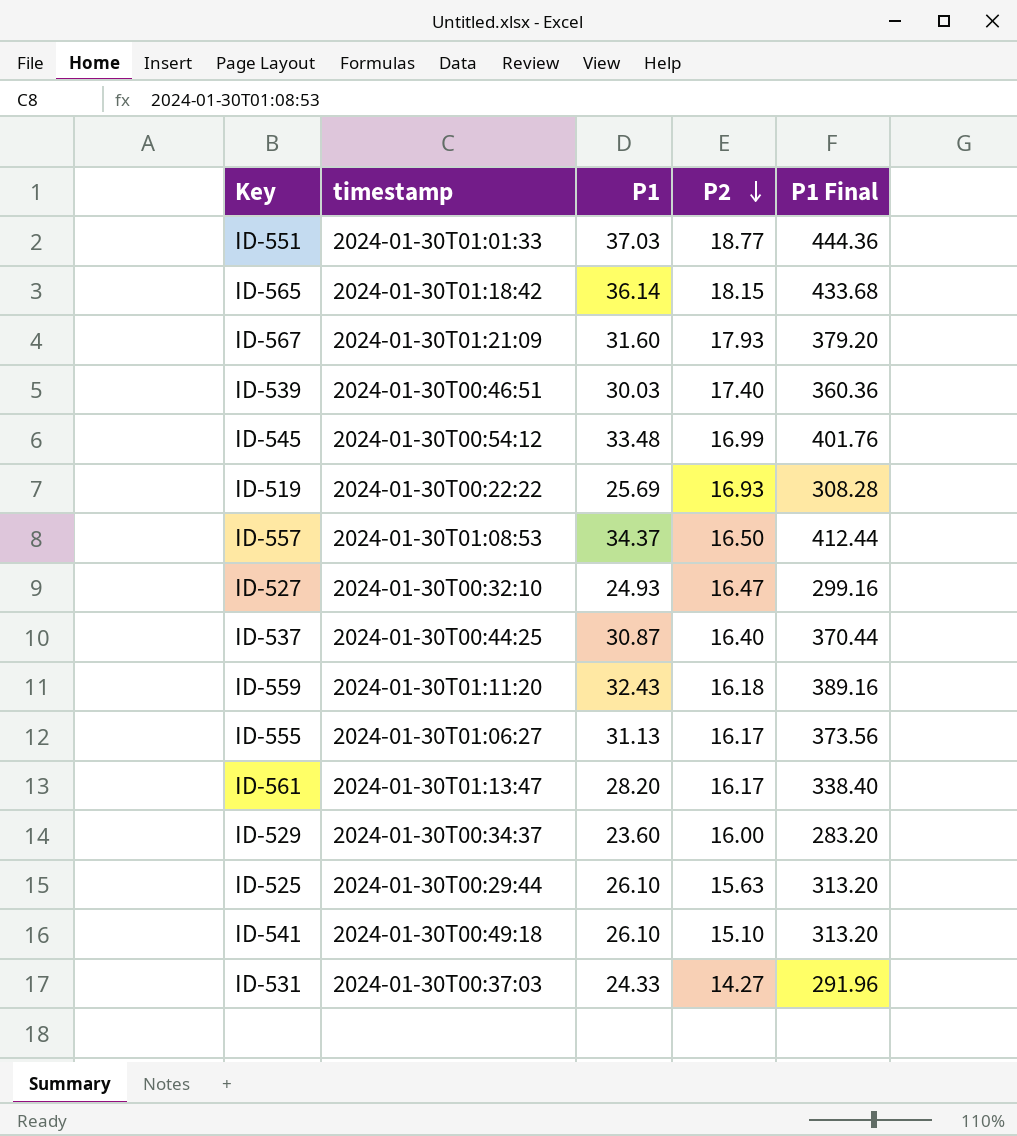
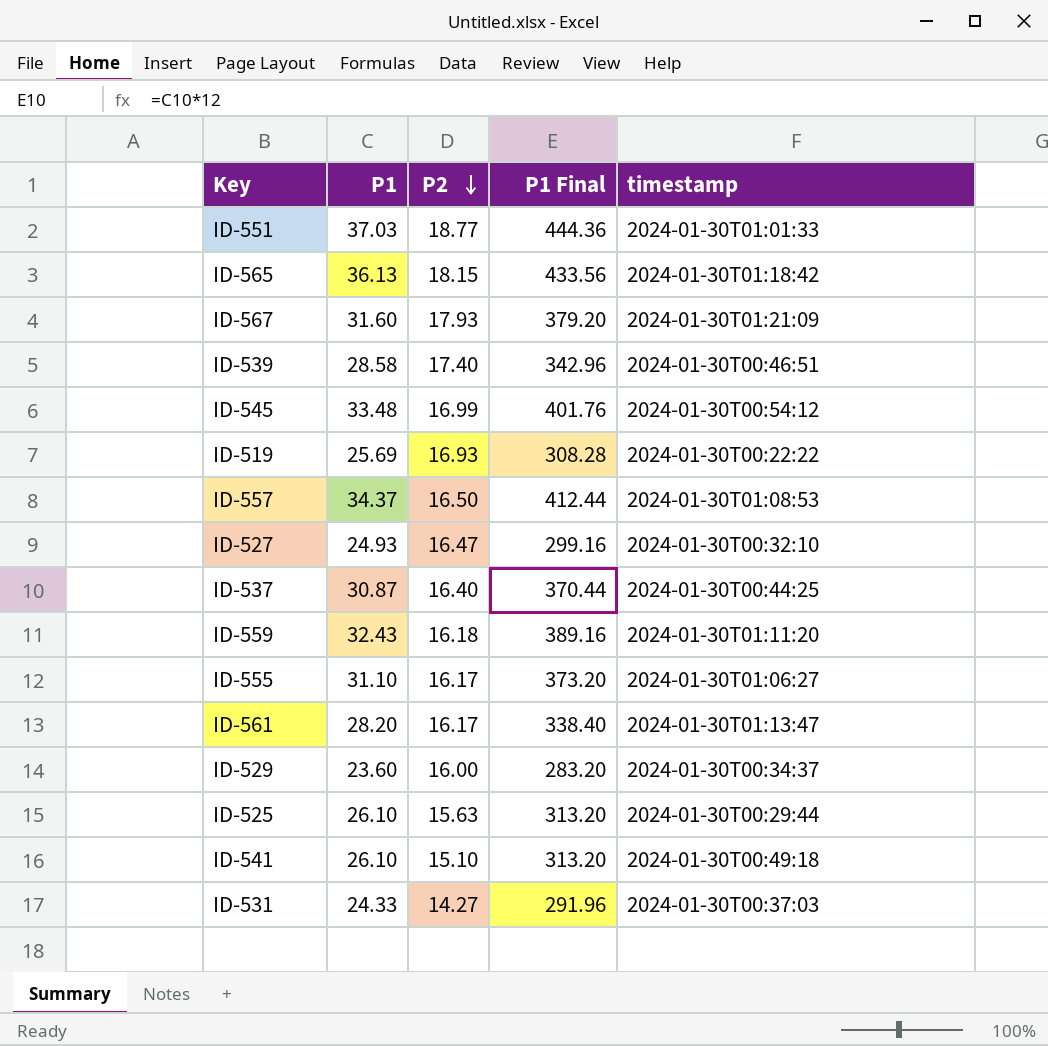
column timestamp | position: 2 -> 5
ID-565 | P1: 36.14 -> 36.13
ID-565 | P1 Final: 433.68 -> 433.56
ID-539 | P1: 30.03 -> 28.58
ID-539 | P1 Final: 360.36 -> 342.96
ID-555 | P1: 31.13 -> 31.10
ID-555 | P1 Final: 373.56 -> 373.20

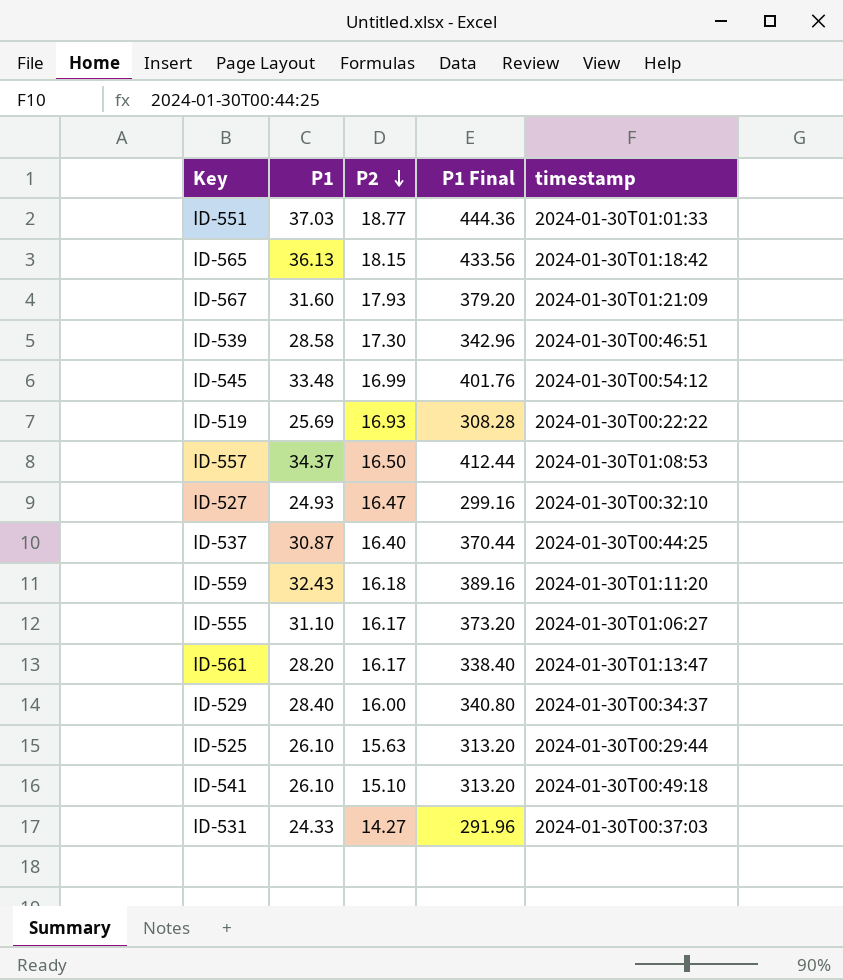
ID-539 | P2: 17.40 -> 17.30
ID-529 | P1: 23.60 -> 28.40
ID-529 | P1 Final: 283.20 -> 340.80

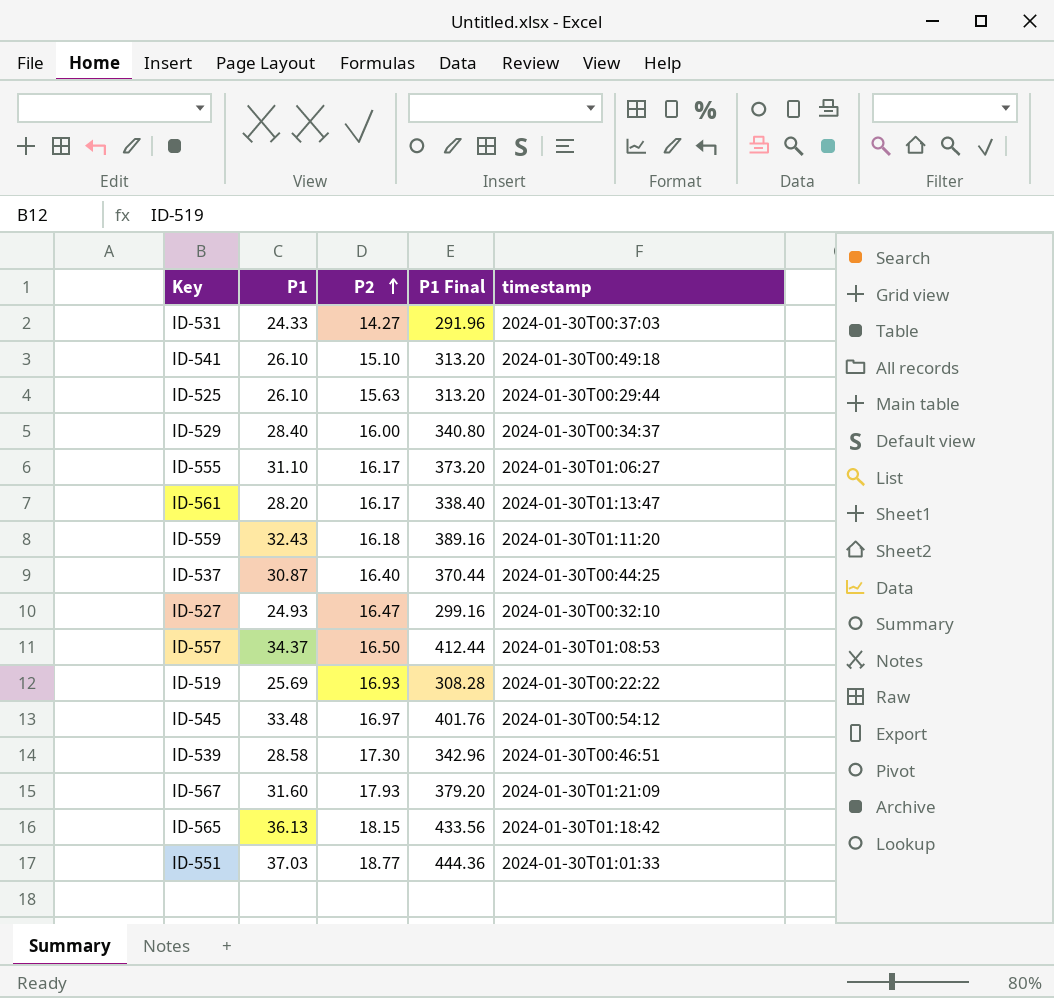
row order: P2 descending -> P2 ascending
ID-545 | P2: 16.99 -> 16.97

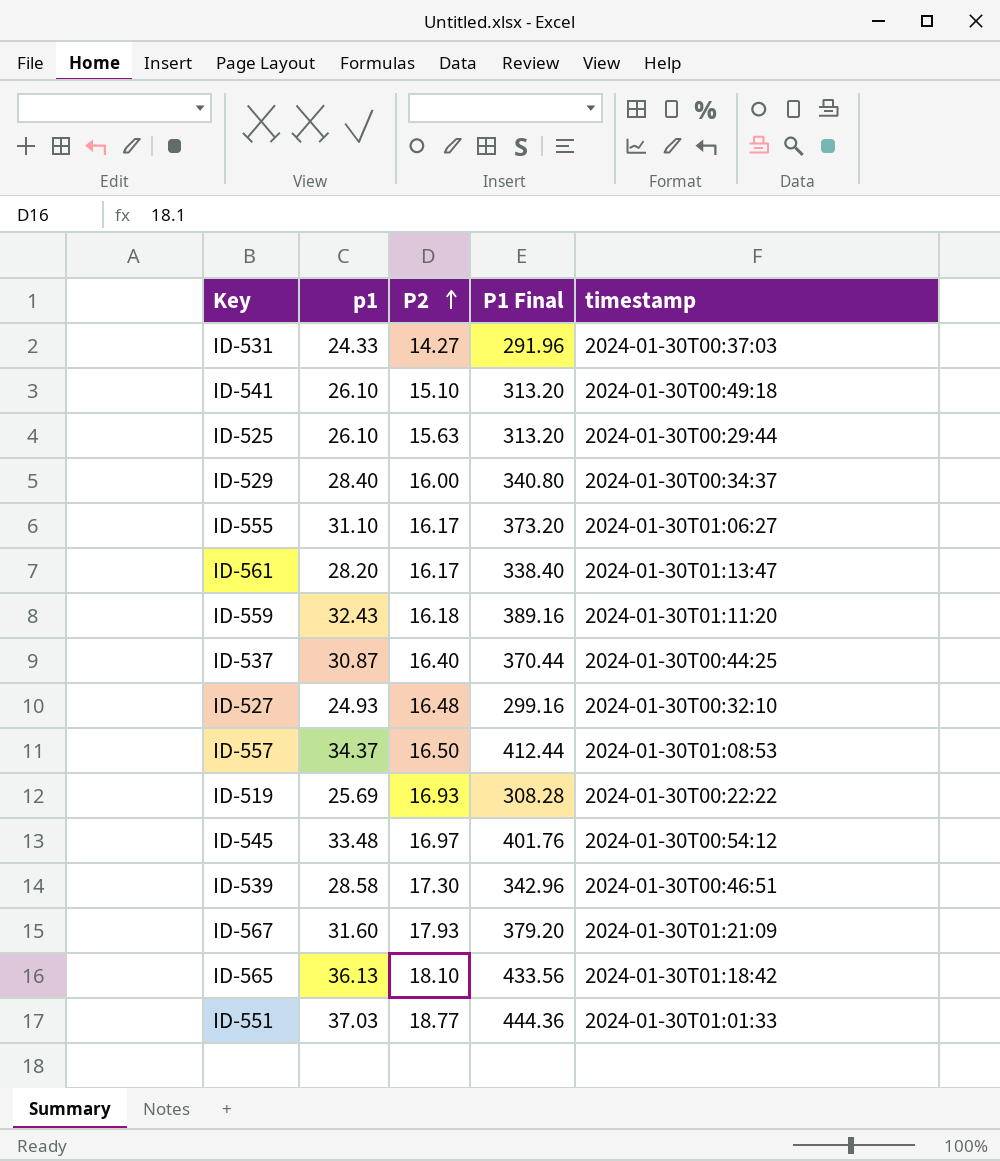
column name: P1 -> p1
ID-527 | P2: 16.47 -> 16.48
ID-565 | P2: 18.15 -> 18.10

